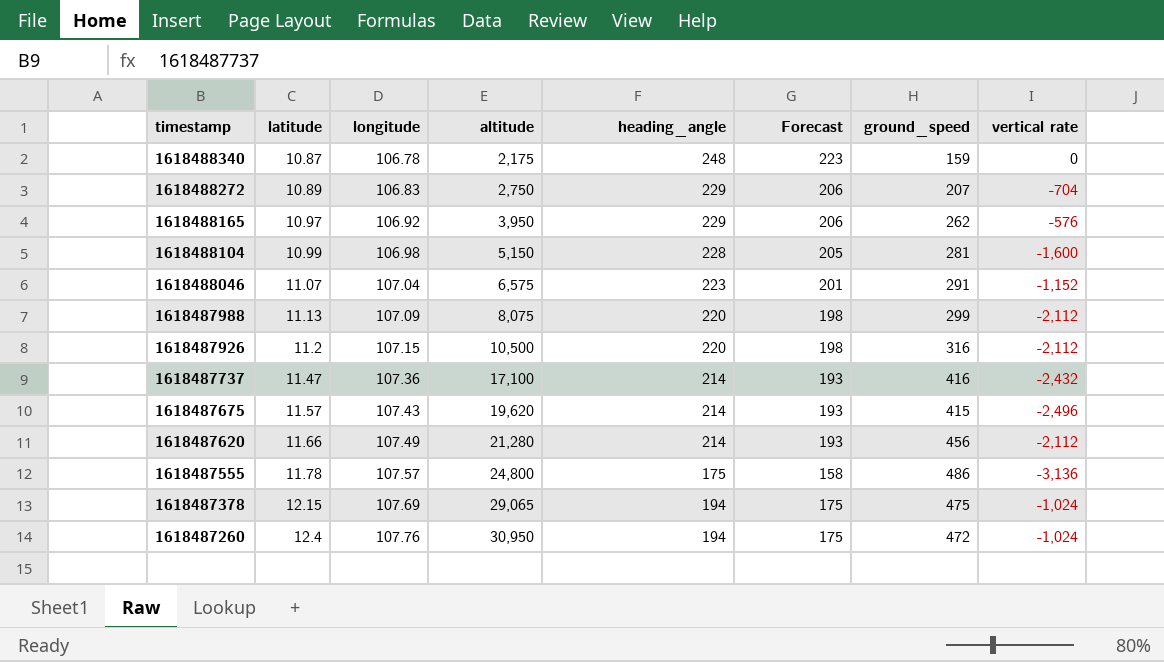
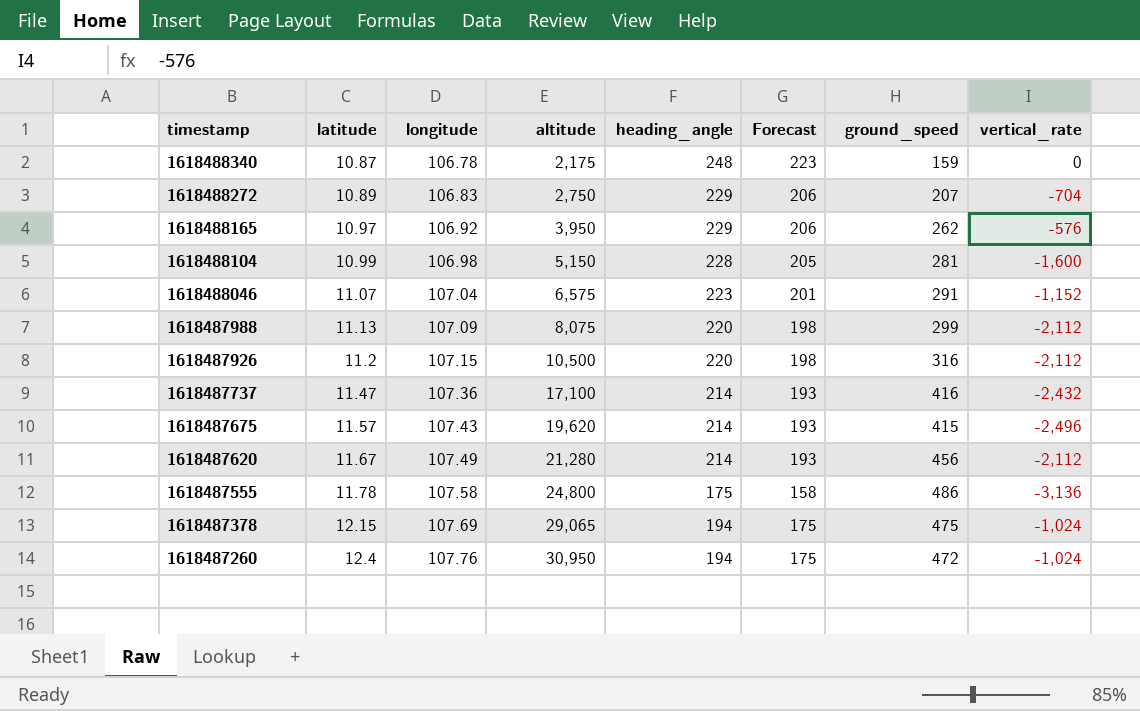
column name: vertical rate -> vertical_rate
1618487620 | latitude: 11.66 -> 11.67
1618487555 | longitude: 107.57 -> 107.58

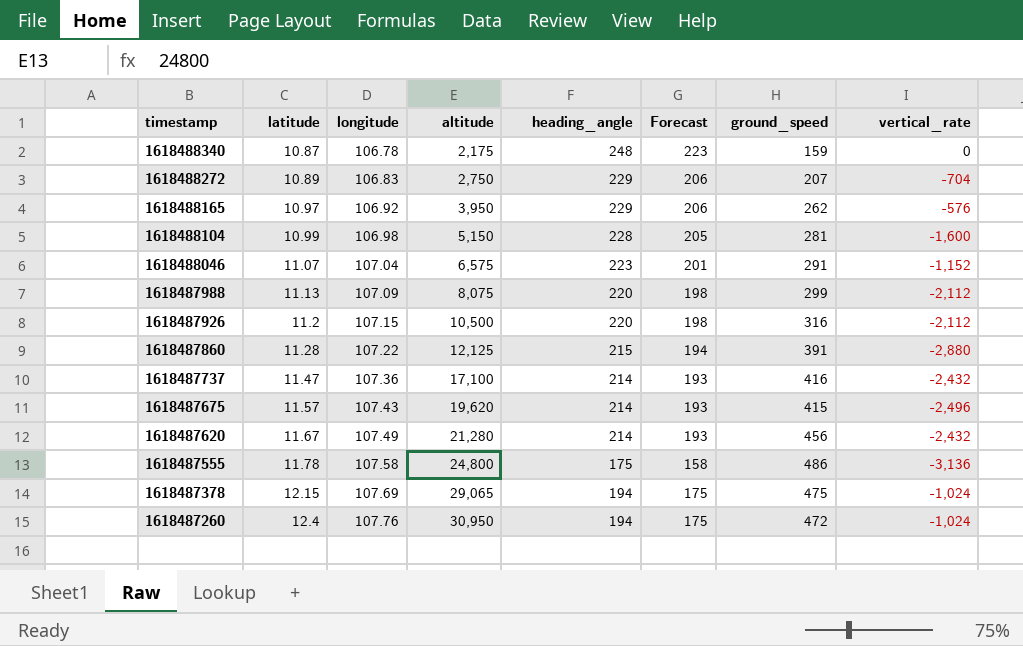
row 1618487860: none -> 11.28 | 107.22 | 12,125 | 215 | 194 | 391 | -2,880
1618487620 | vertical_rate: -2,112 -> -2,432

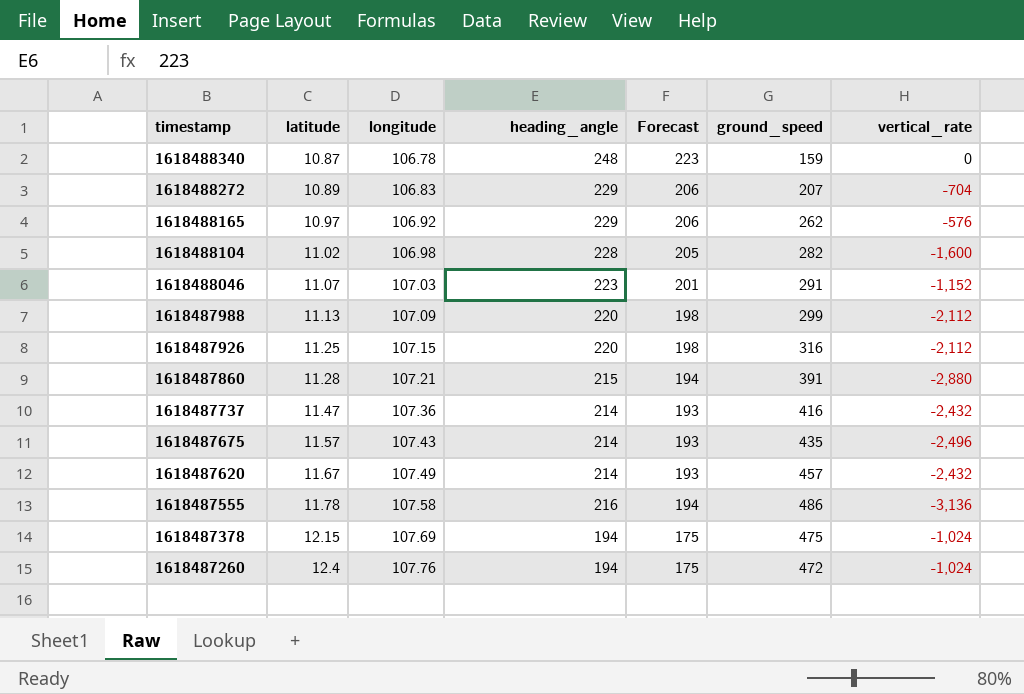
column altitude | position: 4 -> none
1618488104 | latitude: 10.99 -> 11.02
1618488104 | ground_speed: 281 -> 282
1618488046 | longitude: 107.04 -> 107.03
1618487926 | latitude: 11.2 -> 11.25
1618487860 | longitude: 107.22 -> 107.21
1618487675 | ground_speed: 415 -> 435
1618487620 | ground_speed: 456 -> 457
1618487555 | heading_angle: 175 -> 216
1618487555 | Forecast: 158 -> 194

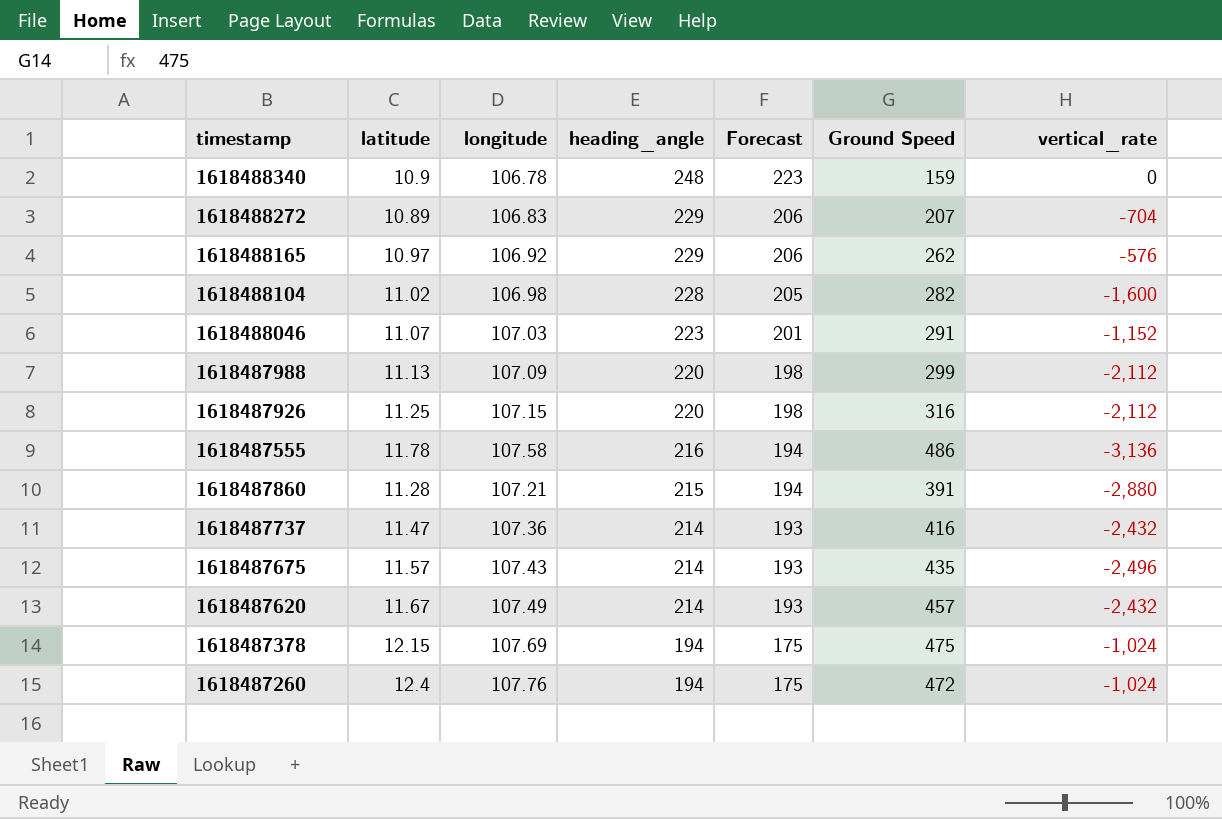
row order: timestamp descending -> heading_angle descending
column name: ground_speed -> Ground Speed
1618488340 | latitude: 10.87 -> 10.9

